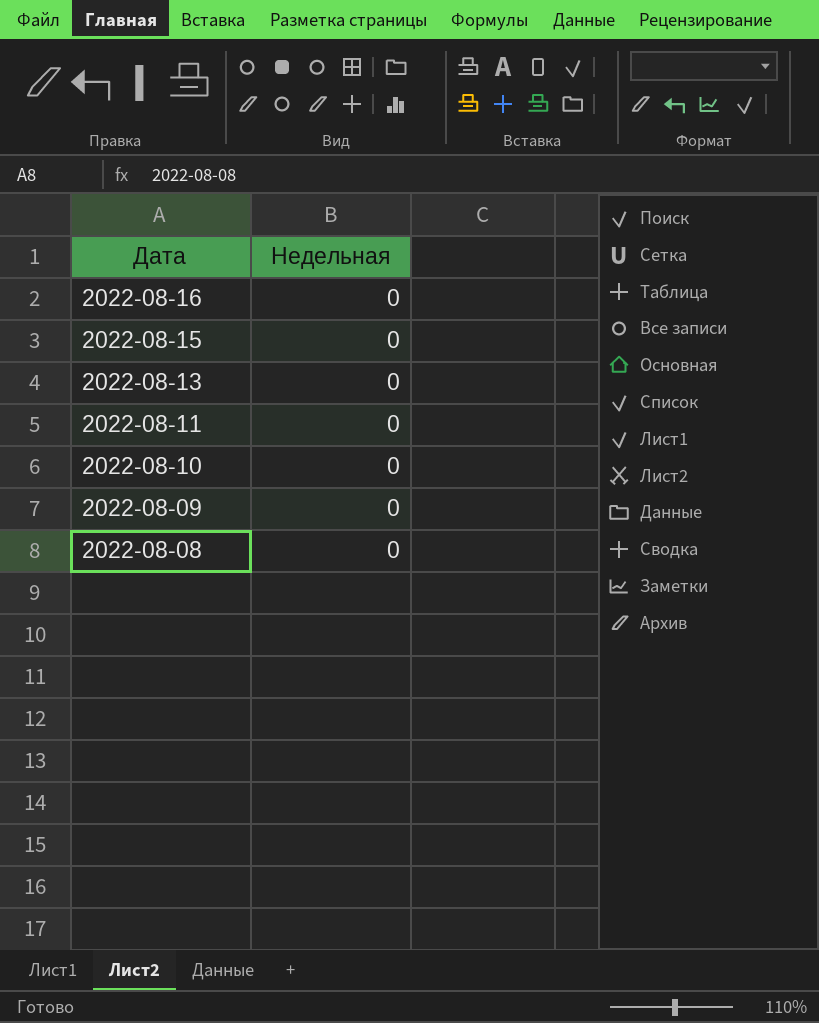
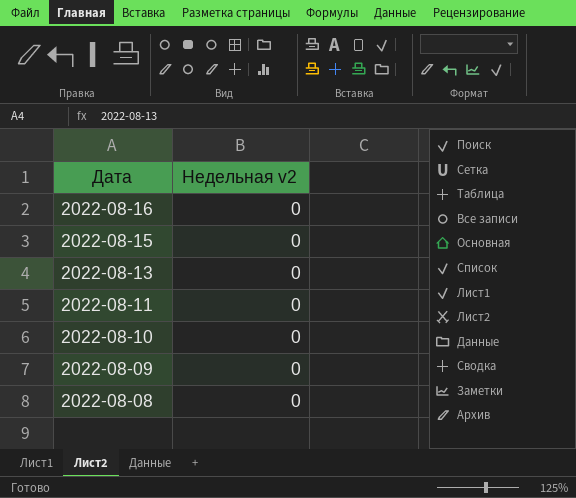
column name: Недельная -> Недельная v2

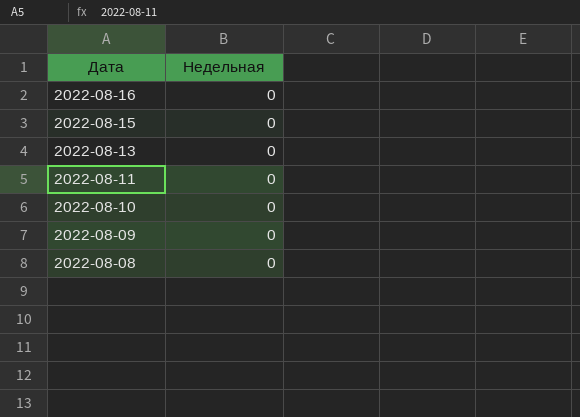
column name: Недельная v2 -> Недельная

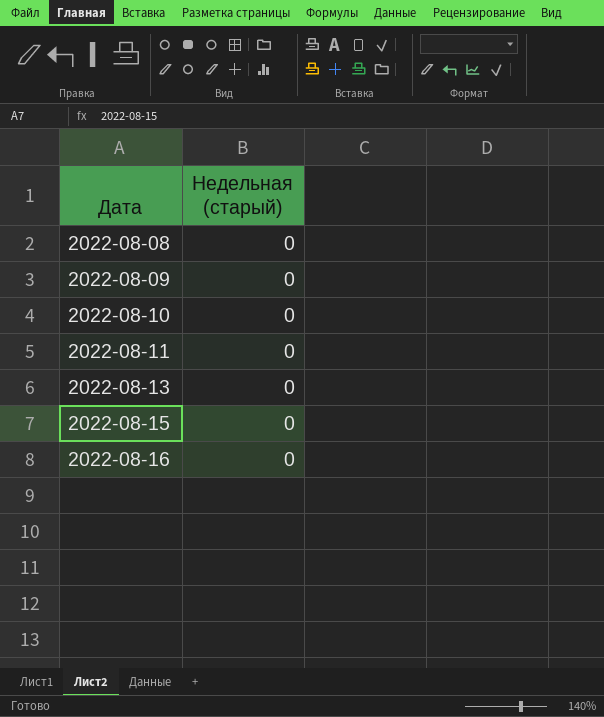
row order: Дата descending -> Дата ascending
column name: Недельная -> Недельная (старый)

